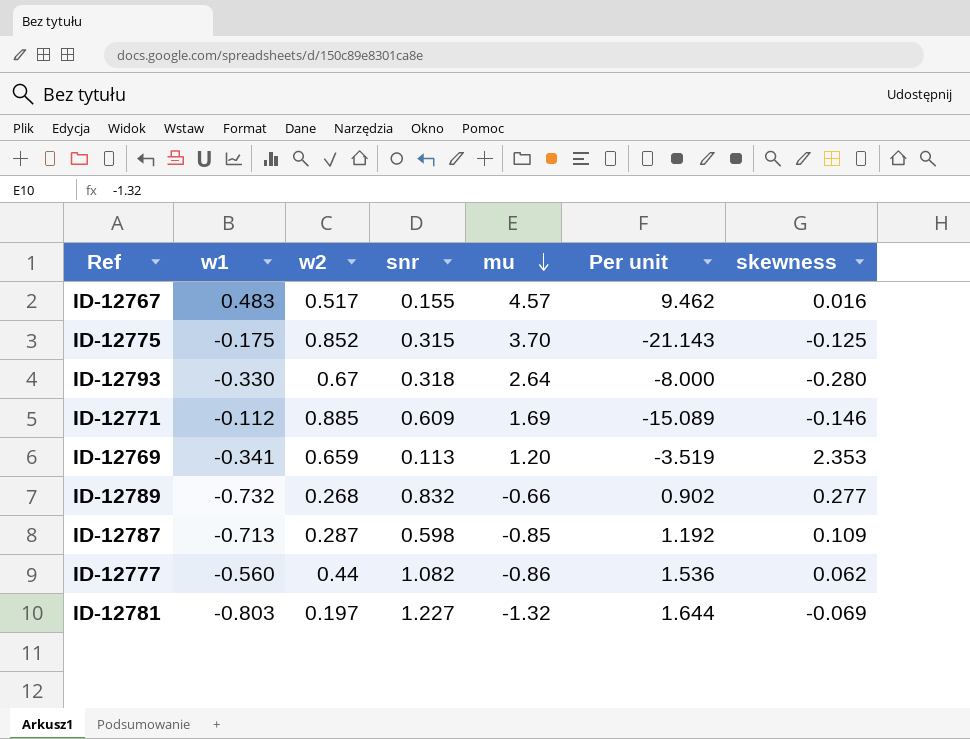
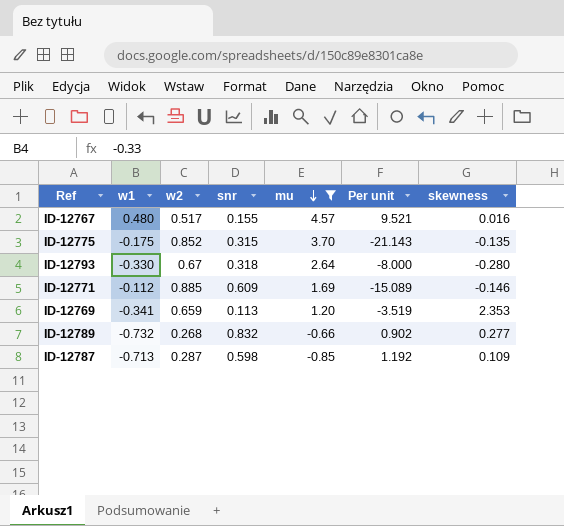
filter: none -> mu >= -0.85
ID-12767 | w1: 0.483 -> 0.480
ID-12767 | Per unit: 9.462 -> 9.521
ID-12775 | skewness: -0.125 -> -0.135

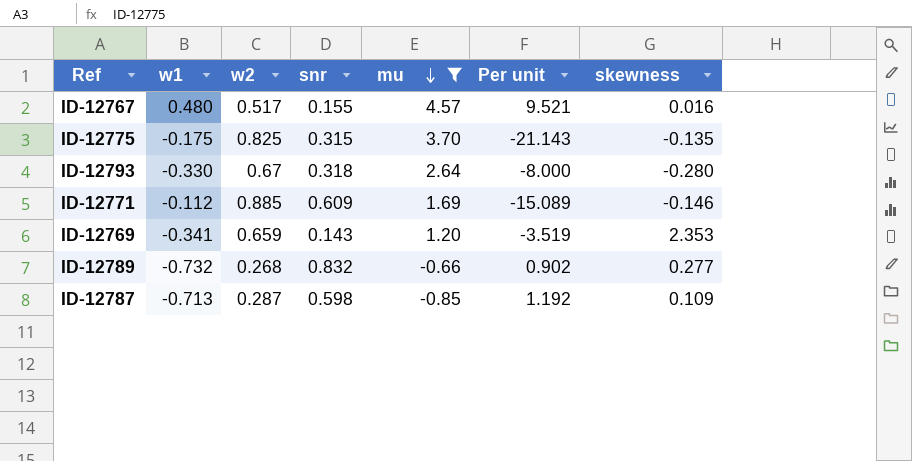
ID-12775 | w2: 0.852 -> 0.825
ID-12769 | snr: 0.113 -> 0.143

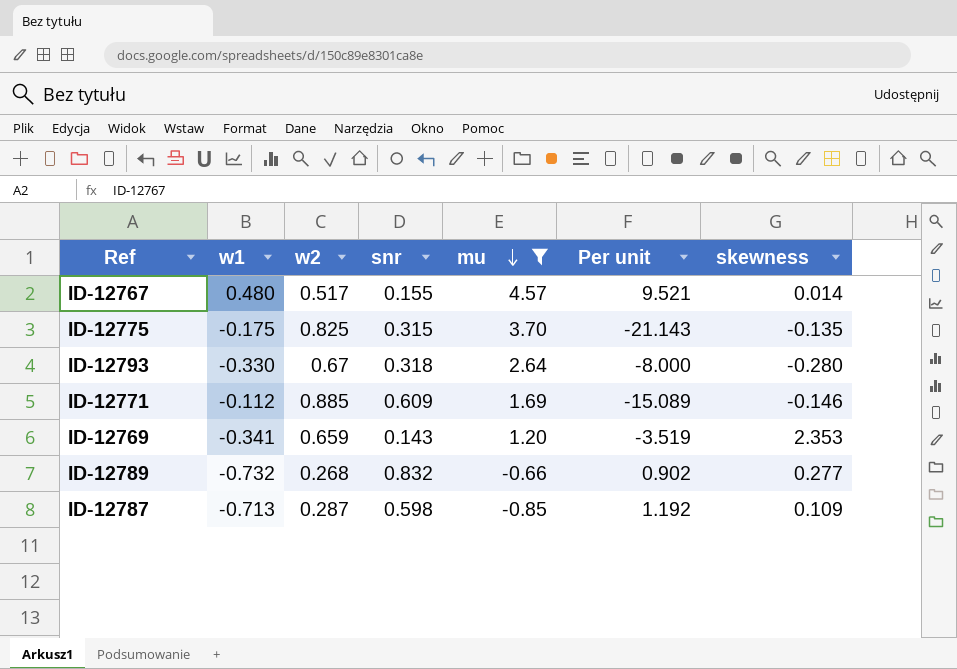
ID-12767 | skewness: 0.016 -> 0.014

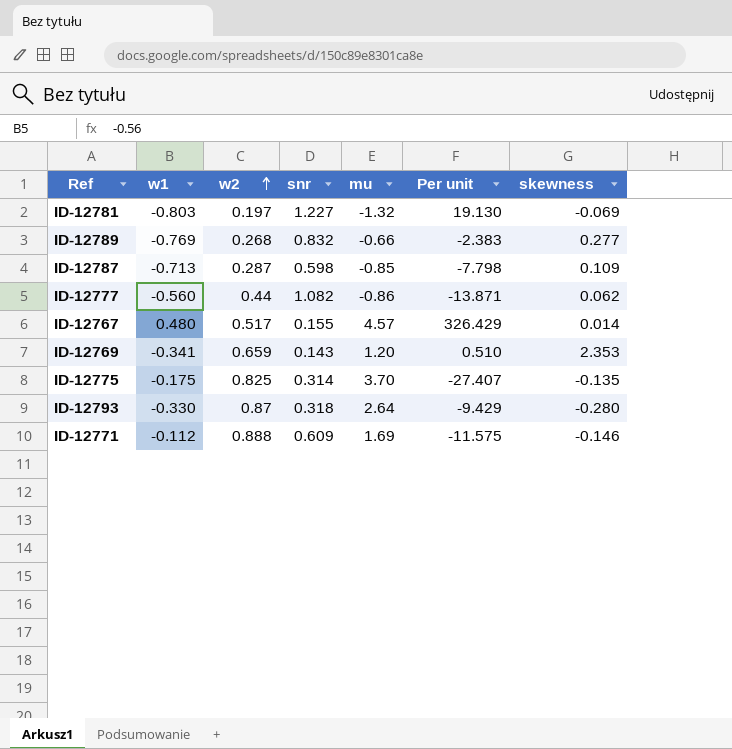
filter: mu >= -0.85 -> none
row order: mu descending -> w2 ascending
column Per unit | formula: [mu] / [w1] -> [mu] / [skewness]
ID-12789 | w1: -0.732 -> -0.769
ID-12775 | snr: 0.315 -> 0.314
ID-12793 | w2: 0.67 -> 0.87
ID-12771 | w2: 0.885 -> 0.888

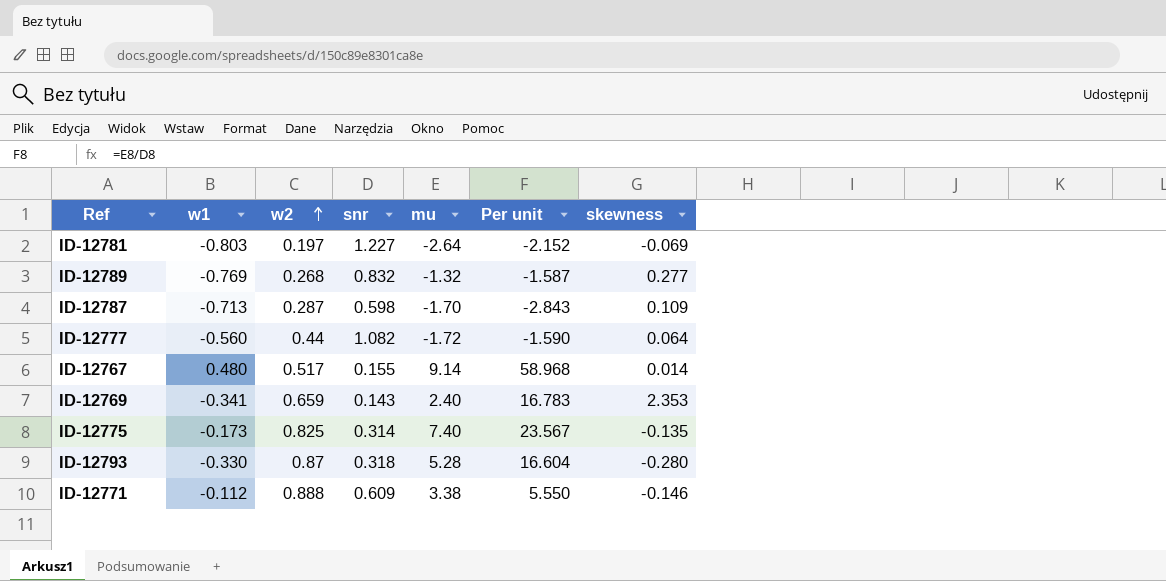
column Per unit | formula: [mu] / [skewness] -> [mu] / [snr]
ID-12781 | mu: -1.32 -> -2.64
ID-12789 | mu: -0.66 -> -1.32
ID-12787 | mu: -0.85 -> -1.70
ID-12777 | mu: -0.86 -> -1.72
ID-12777 | skewness: 0.062 -> 0.064
ID-12767 | mu: 4.57 -> 9.14
ID-12769 | mu: 1.20 -> 2.40
ID-12775 | w1: -0.175 -> -0.173
ID-12775 | mu: 3.70 -> 7.40
ID-12793 | mu: 2.64 -> 5.28
ID-12771 | mu: 1.69 -> 3.38

